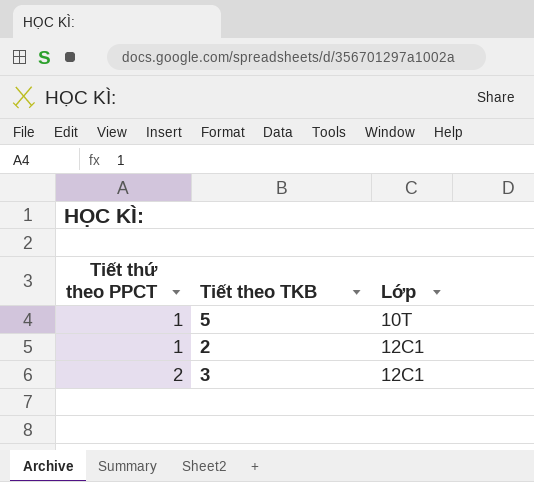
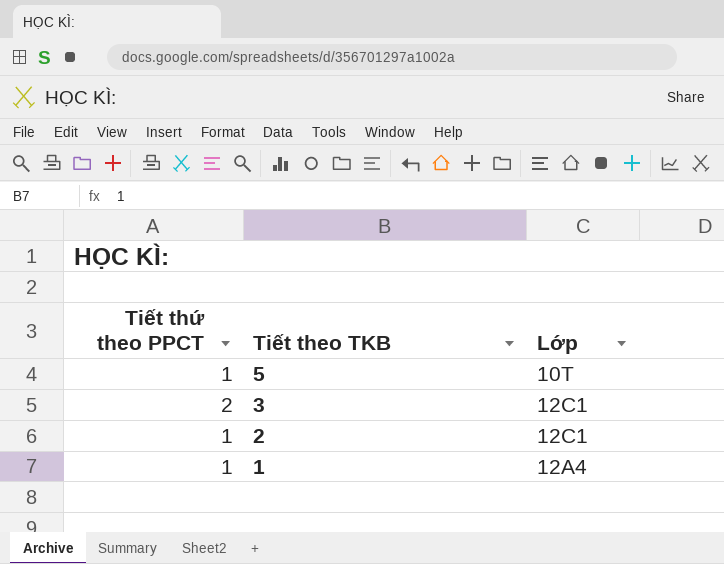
row order: Tiết thứ theo PPCT ascending -> Tiết theo TKB descending
row 1: none -> 1 | 12A4

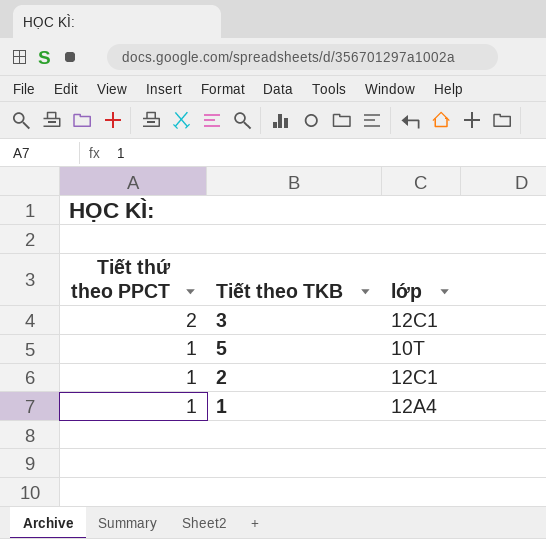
row order: Tiết theo TKB descending -> Tiết thứ theo PPCT descending
column name: Lớp -> lớp

